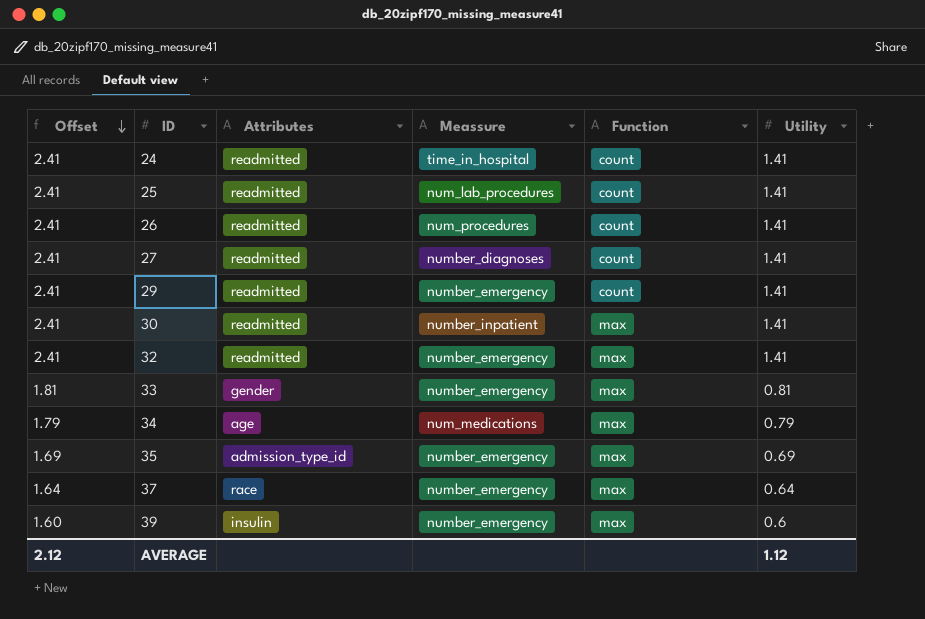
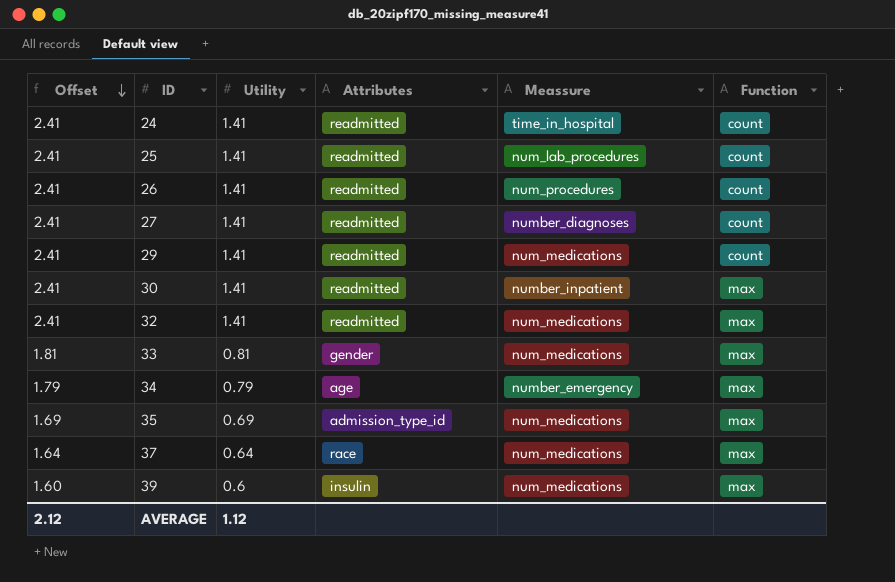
column Utility | position: 6 -> 3
29 | Meassure: number_emergency -> num_medications
32 | Meassure: number_emergency -> num_medications
33 | Meassure: number_emergency -> num_medications
34 | Meassure: num_medications -> number_emergency
35 | Meassure: number_emergency -> num_medications
37 | Meassure: number_emergency -> num_medications
39 | Meassure: number_emergency -> num_medications

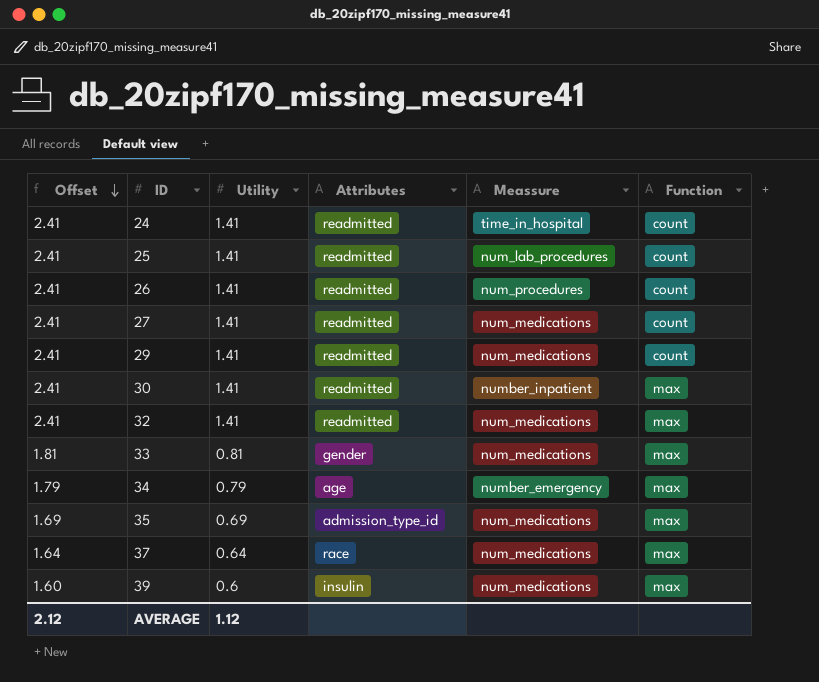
27 | Meassure: number_diagnoses -> num_medications

